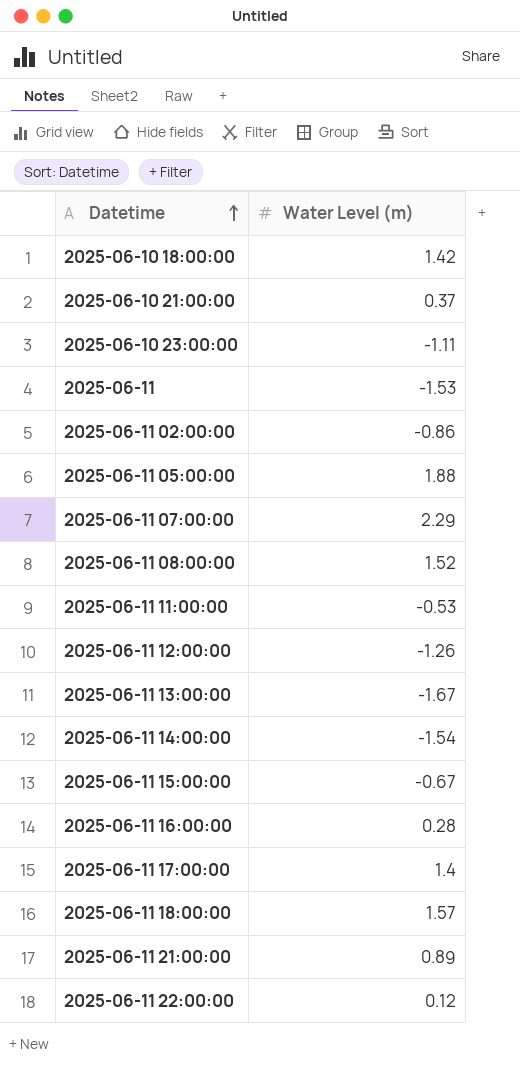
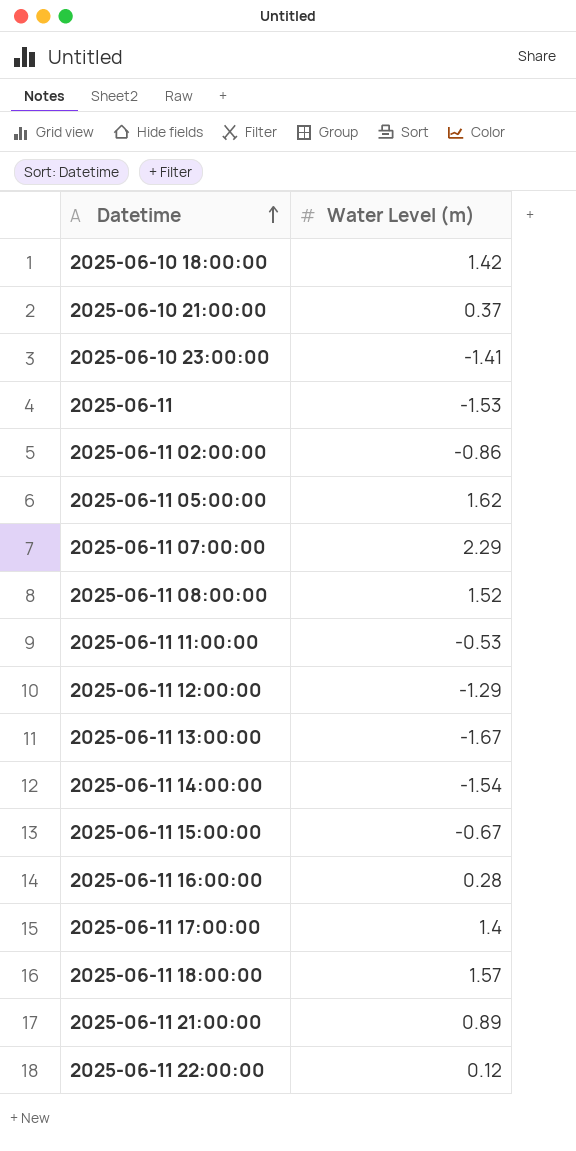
2025-06-10 23:00:00 | Water Level (m): -1.11 -> -1.41
2025-06-11 05:00:00 | Water Level (m): 1.88 -> 1.62
2025-06-11 12:00:00 | Water Level (m): -1.26 -> -1.29

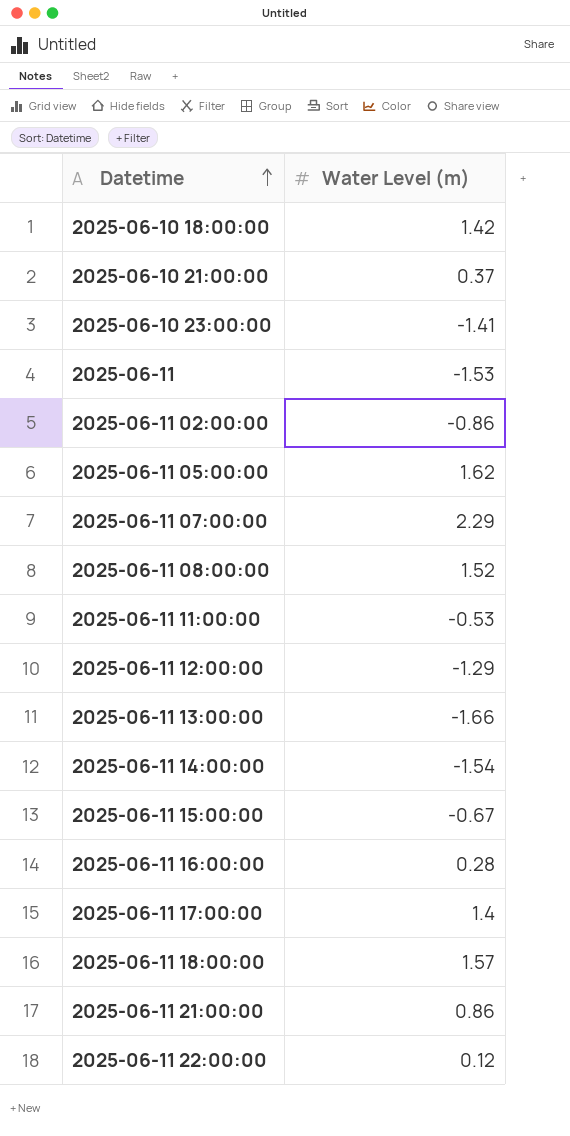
2025-06-11 13:00:00 | Water Level (m): -1.67 -> -1.66
2025-06-11 21:00:00 | Water Level (m): 0.89 -> 0.86

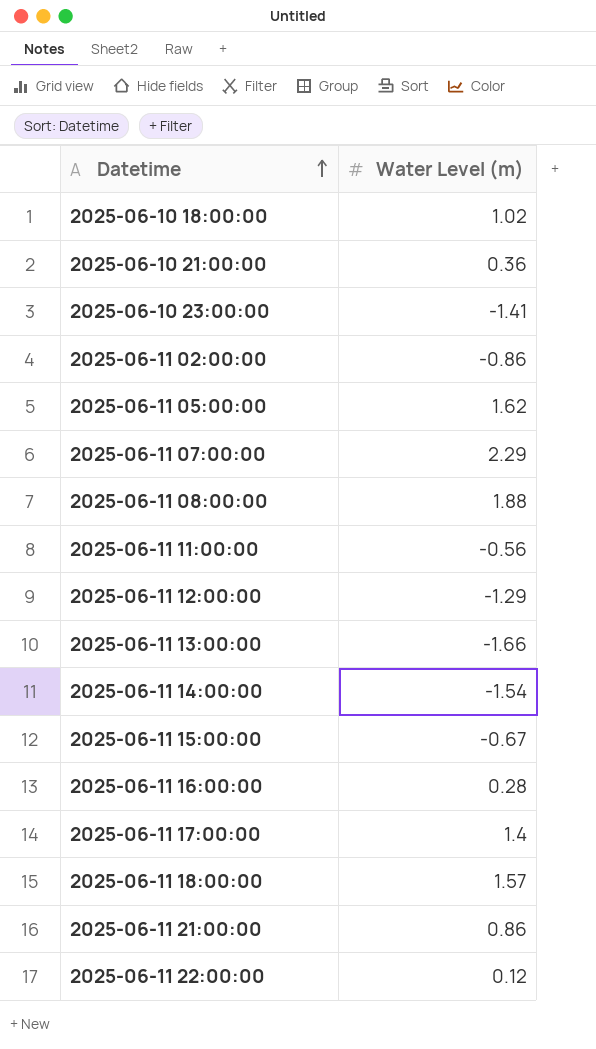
row 2025-06-11: -1.53 -> none
2025-06-10 18:00:00 | Water Level (m): 1.42 -> 1.02
2025-06-10 21:00:00 | Water Level (m): 0.37 -> 0.36
2025-06-11 08:00:00 | Water Level (m): 1.52 -> 1.88
2025-06-11 11:00:00 | Water Level (m): -0.53 -> -0.56

